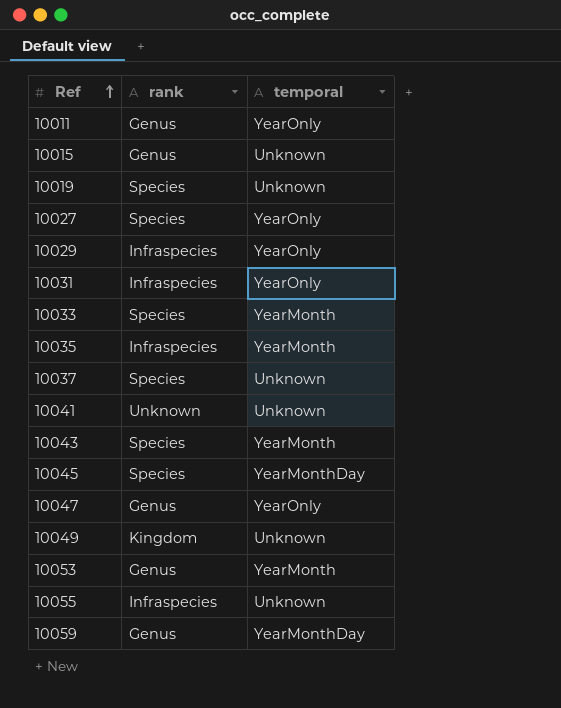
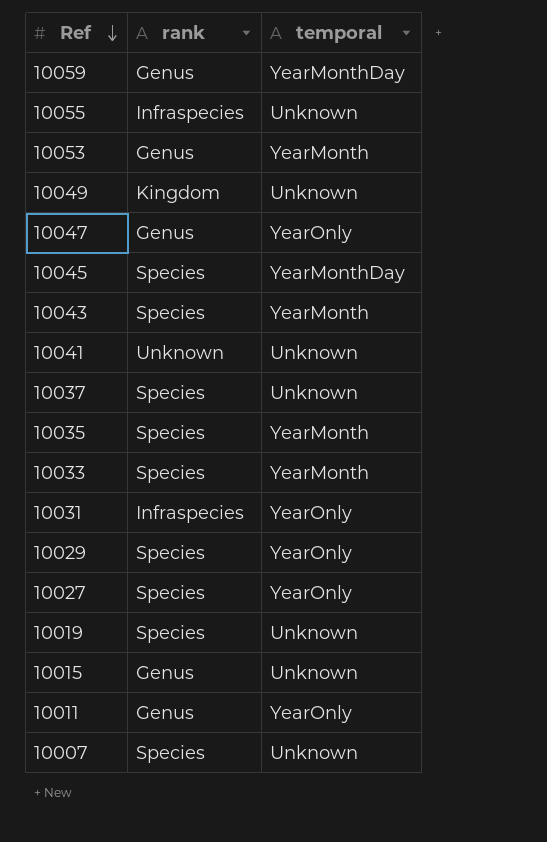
row order: Ref ascending -> Ref descending
10035 | rank: Infraspecies -> Species
10029 | rank: Infraspecies -> Species
row 10007: none -> Species | Unknown

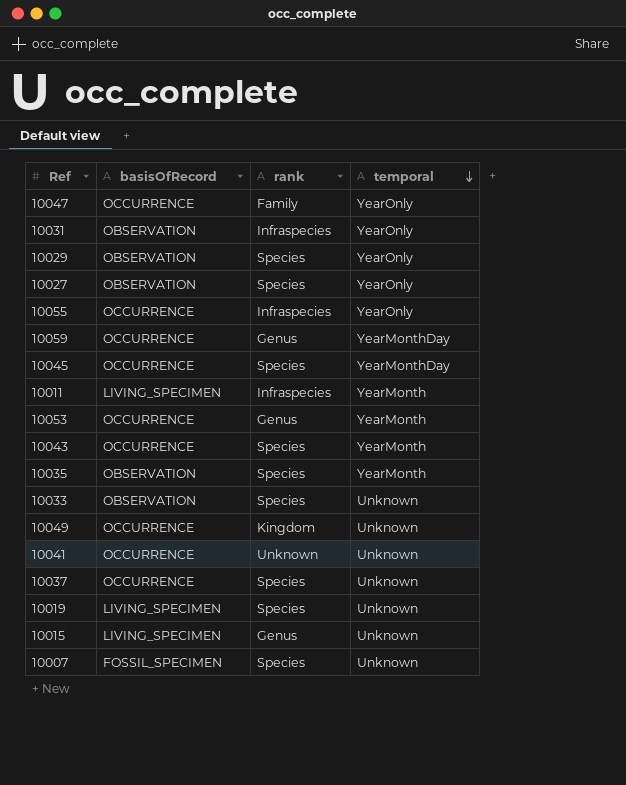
row order: Ref descending -> temporal descending
column basisOfRecord | position: none -> 2
10047 | rank: Genus -> Family
10055 | temporal: Unknown -> YearOnly
10011 | rank: Genus -> Infraspecies
10011 | temporal: YearOnly -> YearMonth
10033 | temporal: YearMonth -> Unknown

